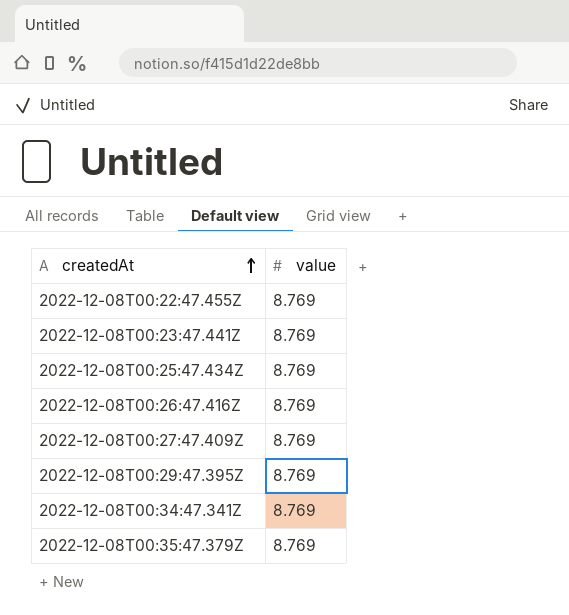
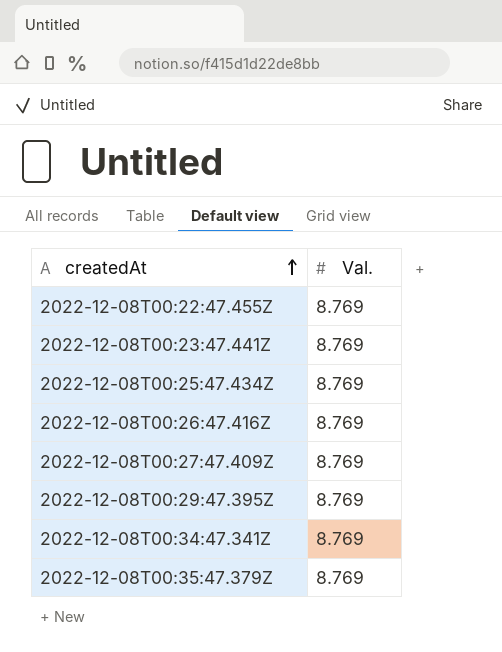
column name: value -> Val.

